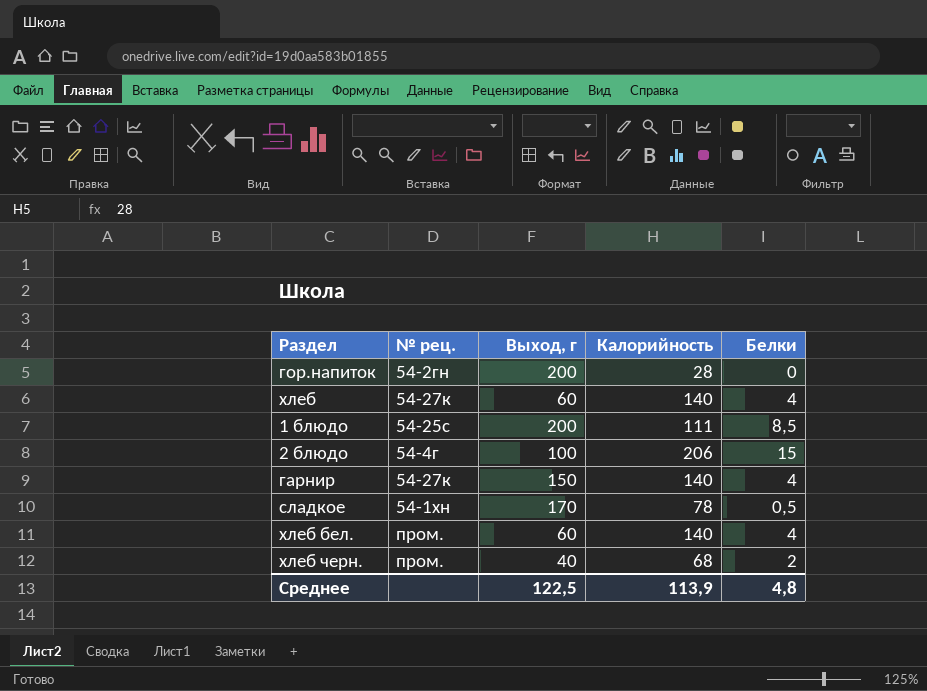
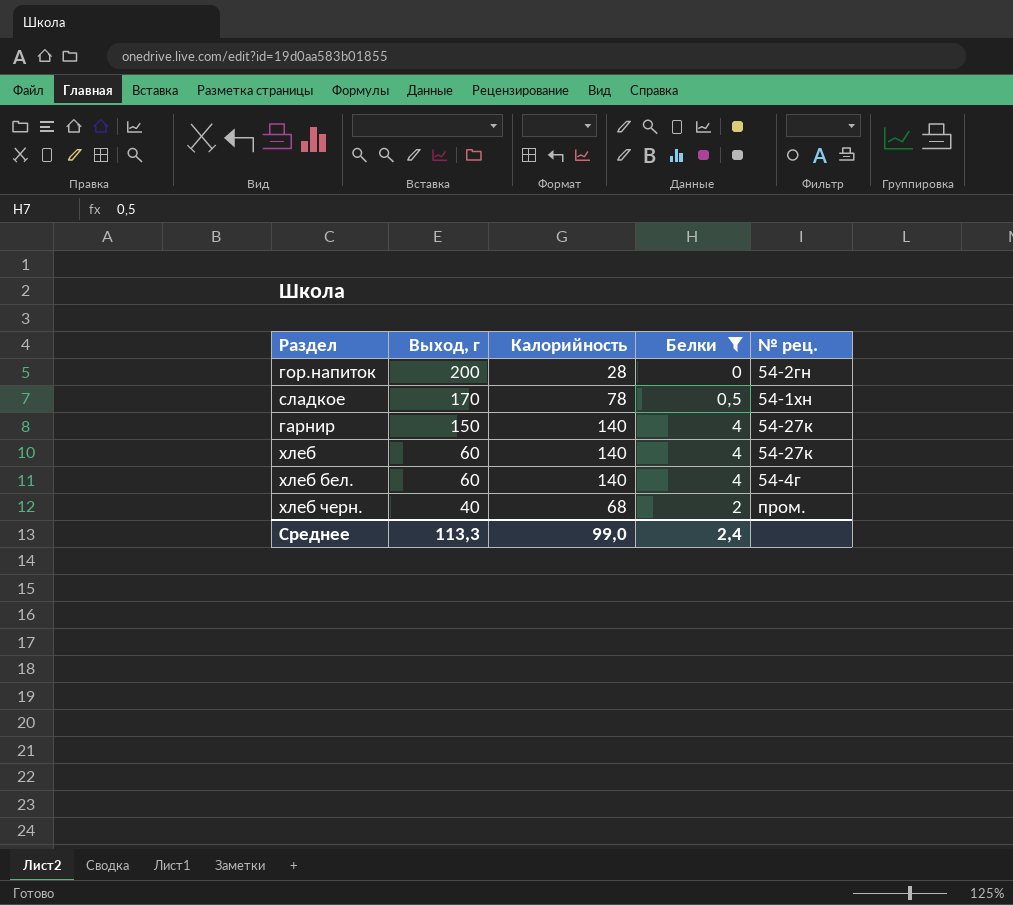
filter: none -> Белки <= 4
row order: none -> Выход, г descending
column № рец. | position: 2 -> 5
хлеб бел. | № рец.: пром. -> 54-4г
Среднее | Выход, г: 122,5 -> 113,3
Среднее | Калорийность: 113,9 -> 99,0
Среднее | Белки: 4,8 -> 2,4

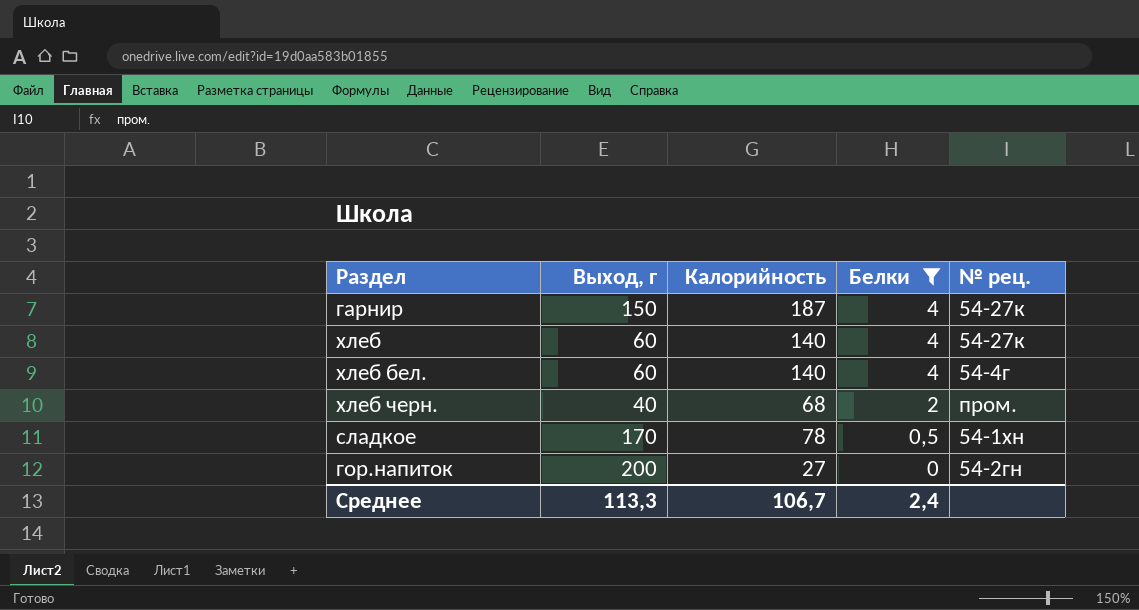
row order: Выход, г descending -> Белки descending
гарнир | Калорийность: 140 -> 187
гор.напиток | Калорийность: 28 -> 27
Среднее | Калорийность: 99,0 -> 106,7

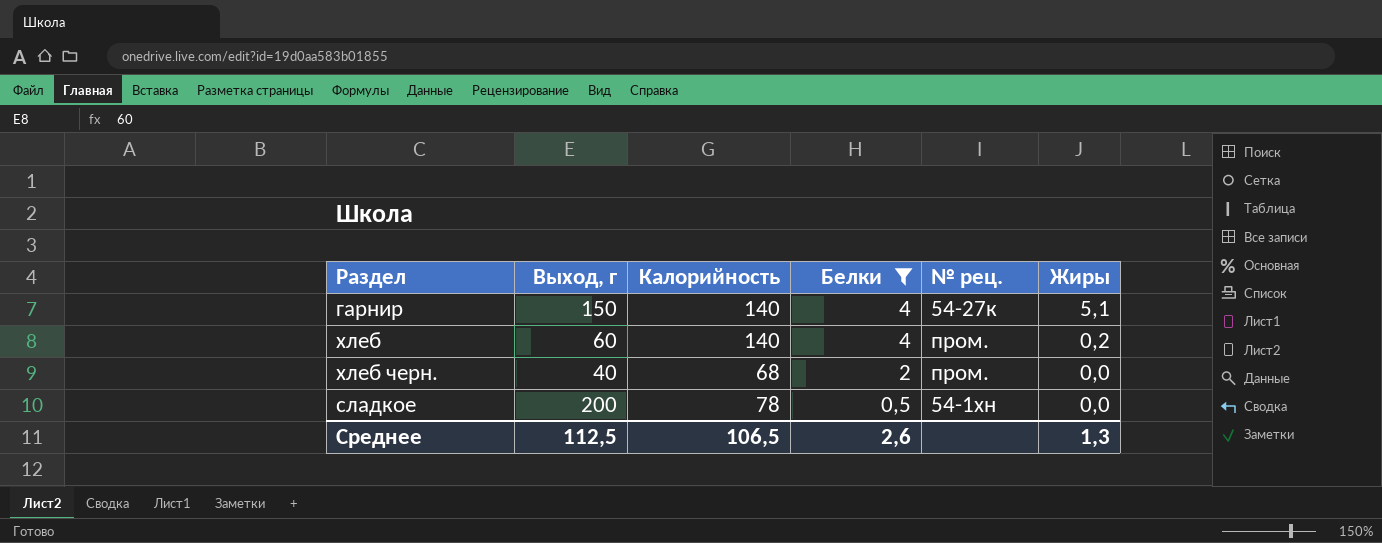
column Жиры | position: none -> 6
row хлеб бел.: 60 | 140 | 4 | 54-4г -> none
row гор.напиток: 200 | 27 | 0 | 54-2гн -> none
гарнир | Калорийность: 187 -> 140
хлеб | № рец.: 54-27к -> пром.
сладкое | Выход, г: 170 -> 200
Среднее | Выход, г: 113,3 -> 112,5
Среднее | Калорийность: 106,7 -> 106,5
Среднее | Белки: 2,4 -> 2,6

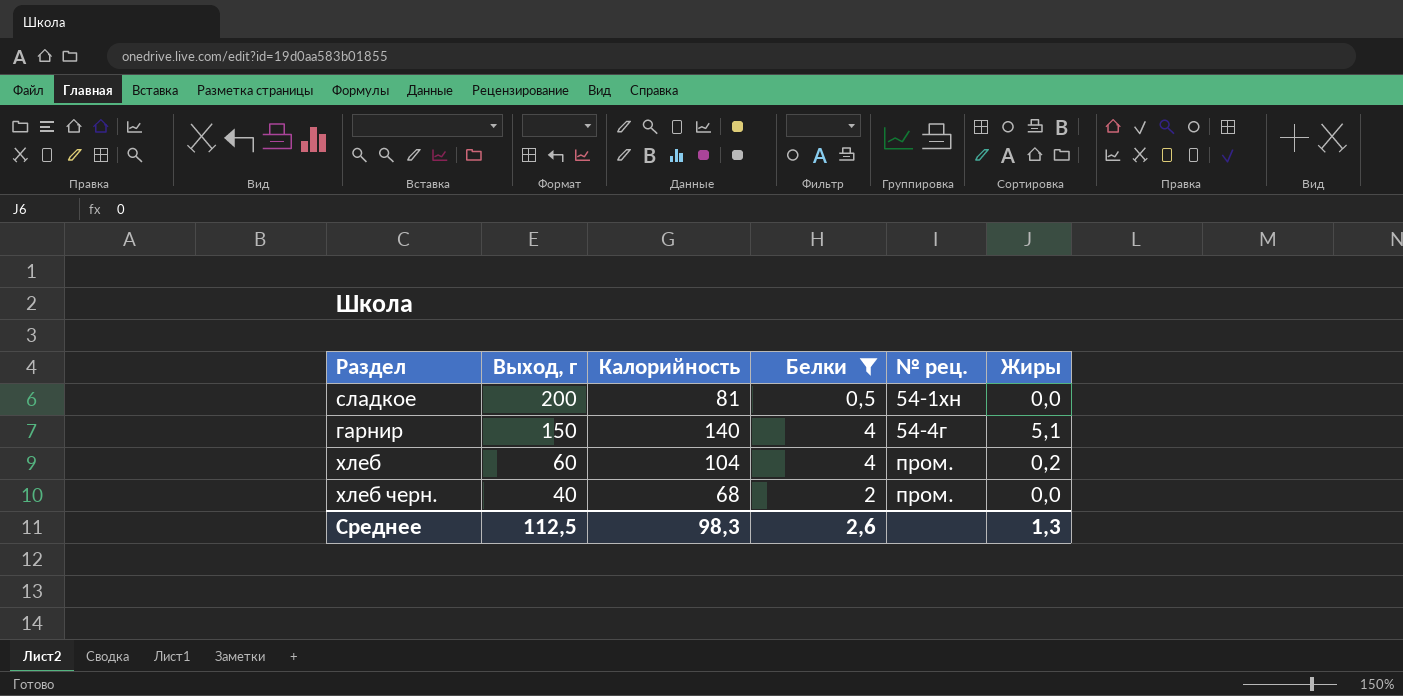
row order: Белки descending -> Выход, г descending
сладкое | Калорийность: 78 -> 81
гарнир | № рец.: 54-27к -> 54-4г
хлеб | Калорийность: 140 -> 104
Среднее | Калорийность: 106,5 -> 98,3

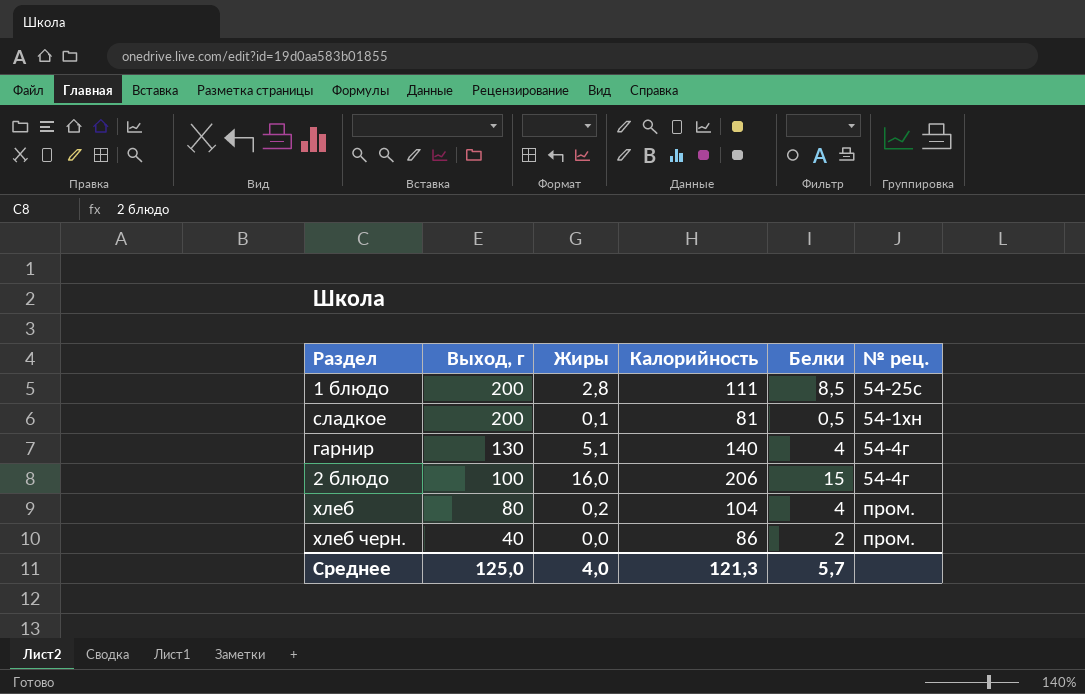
filter: Белки <= 4 -> none
column Жиры | position: 6 -> 3
сладкое | Жиры: 0,0 -> 0,1
гарнир | Выход, г: 150 -> 130
хлеб | Выход, г: 60 -> 80
хлеб черн. | Калорийность: 68 -> 86
Среднее | Выход, г: 112,5 -> 125,0
Среднее | Жиры: 1,3 -> 4,0
Среднее | Калорийность: 98,3 -> 121,3
Среднее | Белки: 2,6 -> 5,7

